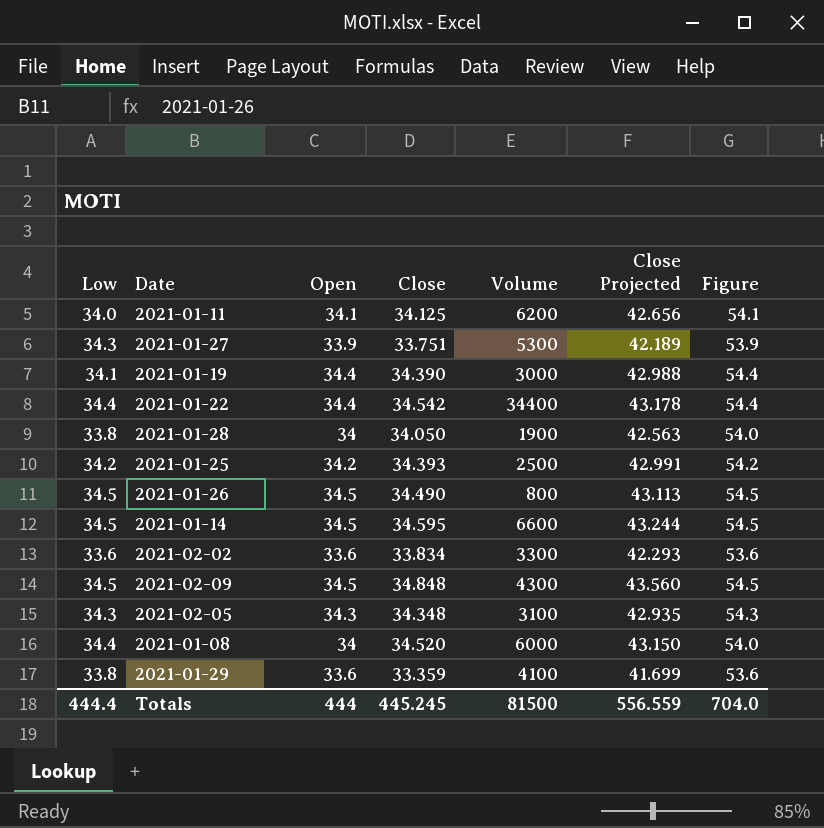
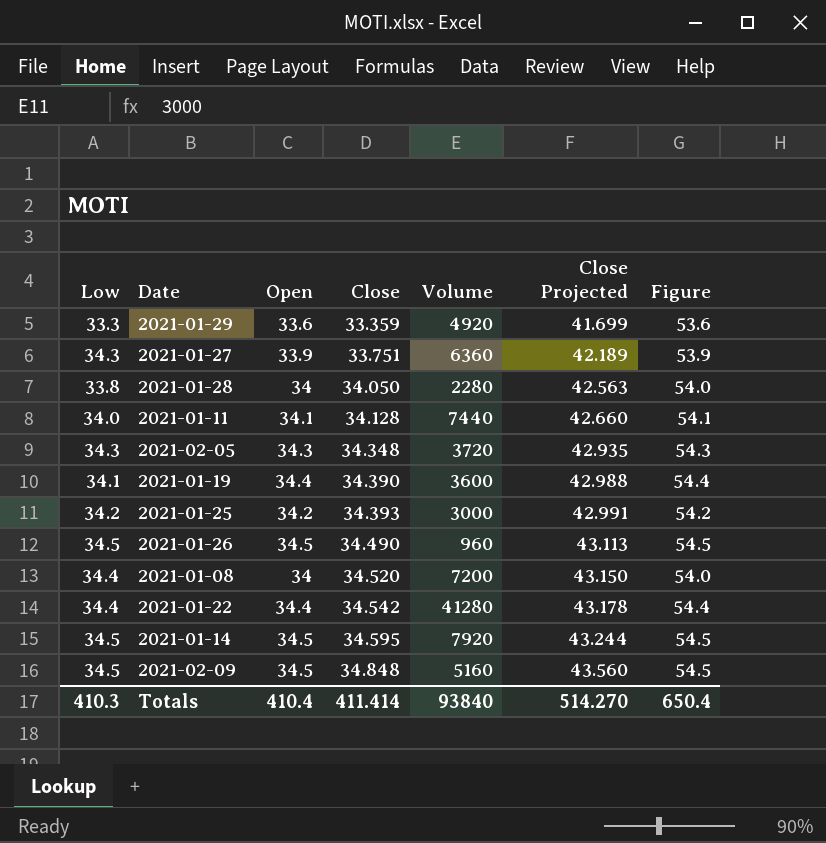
row order: none -> Close ascending
row 2021-02-02: 33.6 | 33.6 | 33.834 | 3300 | 42.293 | 53.6 -> none
2021-01-29 | Low: 33.8 -> 33.3
2021-01-29 | Volume: 4100 -> 4920
2021-01-27 | Volume: 5300 -> 6360
2021-01-28 | Volume: 1900 -> 2280
2021-01-11 | Close: 34.125 -> 34.128
2021-01-11 | Volume: 6200 -> 7440
2021-01-11 | Close Projected: 42.656 -> 42.660
2021-02-05 | Volume: 3100 -> 3720
2021-01-19 | Volume: 3000 -> 3600
2021-01-25 | Volume: 2500 -> 3000
2021-01-26 | Volume: 800 -> 960
2021-01-08 | Volume: 6000 -> 7200
2021-01-22 | Volume: 34400 -> 41280
2021-01-14 | Volume: 6600 -> 7920
2021-02-09 | Volume: 4300 -> 5160
Totals | Low: 444.4 -> 410.3
Totals | Open: 444 -> 410.4
Totals | Close: 445.245 -> 411.414
Totals | Volume: 81500 -> 93840
Totals | Close Projected: 556.559 -> 514.270
Totals | Figure: 704.0 -> 650.4

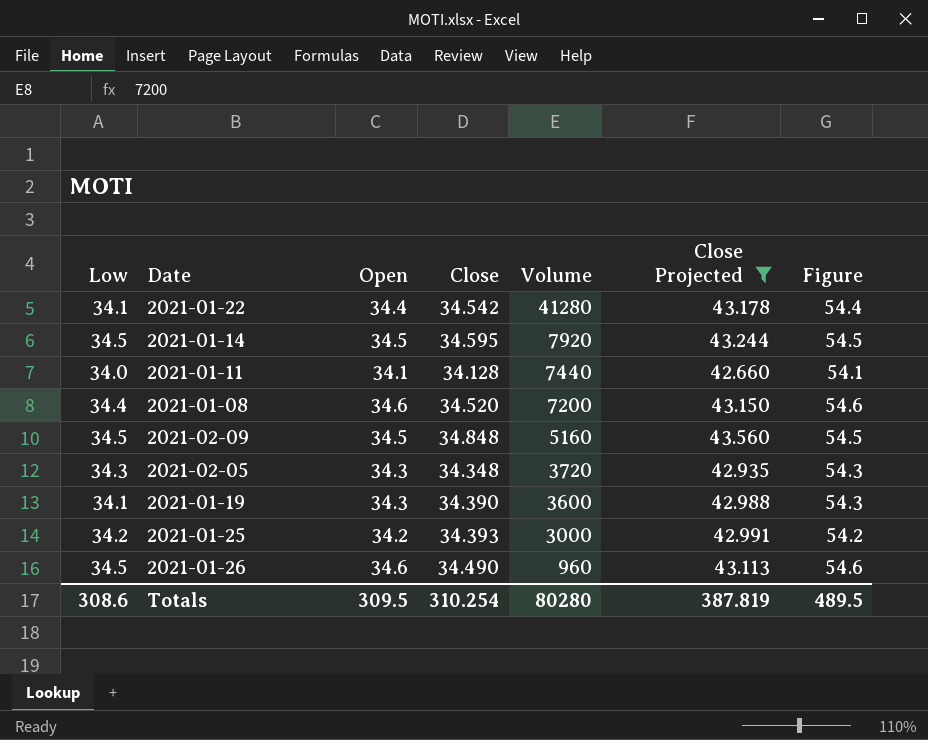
filter: none -> Close Projected >= 42.660
row order: Close ascending -> Volume descending
2021-01-22 | Low: 34.4 -> 34.1
2021-01-08 | Open: 34 -> 34.6
2021-01-08 | Figure: 54.0 -> 54.6
2021-01-19 | Open: 34.4 -> 34.3
2021-01-19 | Figure: 54.4 -> 54.3
2021-01-26 | Open: 34.5 -> 34.6
2021-01-26 | Figure: 54.5 -> 54.6
Totals | Low: 410.3 -> 308.6
Totals | Open: 410.4 -> 309.5
Totals | Close: 411.414 -> 310.254
Totals | Volume: 93840 -> 80280
Totals | Close Projected: 514.270 -> 387.819
Totals | Figure: 650.4 -> 489.5

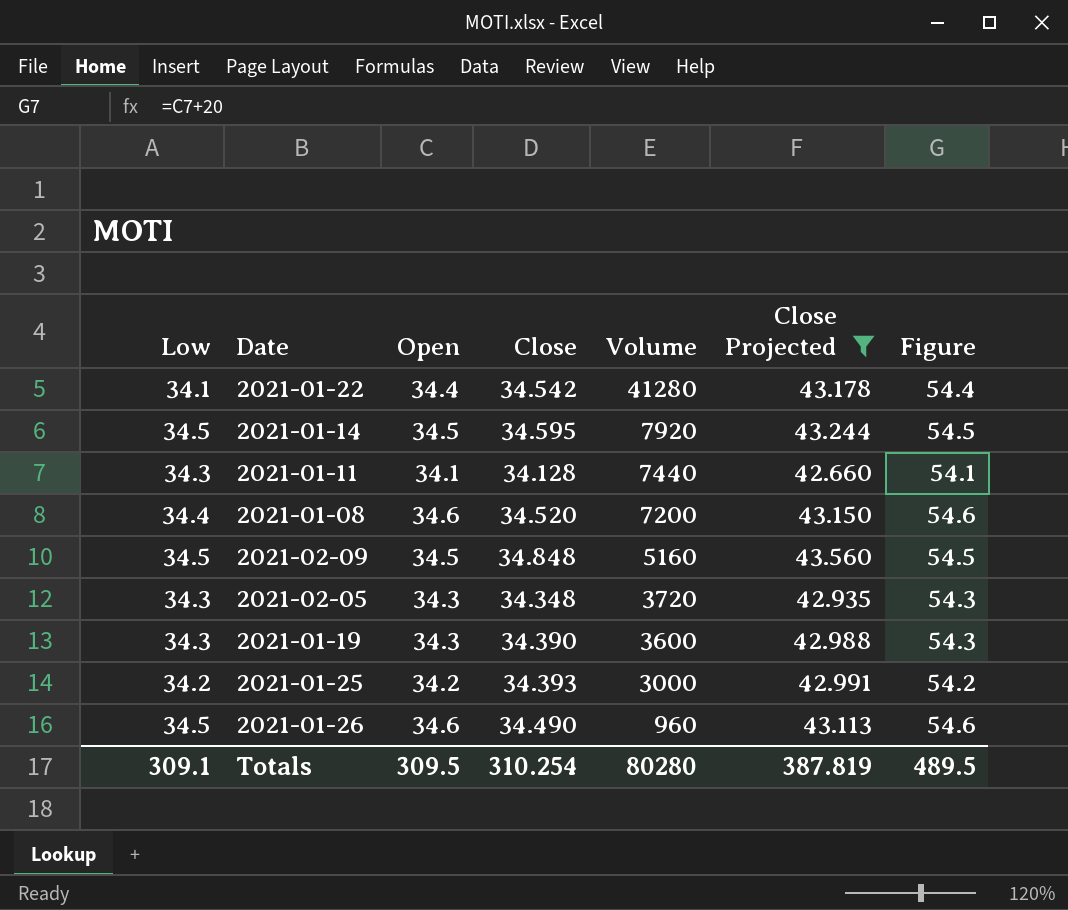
2021-01-11 | Low: 34.0 -> 34.3
2021-01-19 | Low: 34.1 -> 34.3
Totals | Low: 308.6 -> 309.1

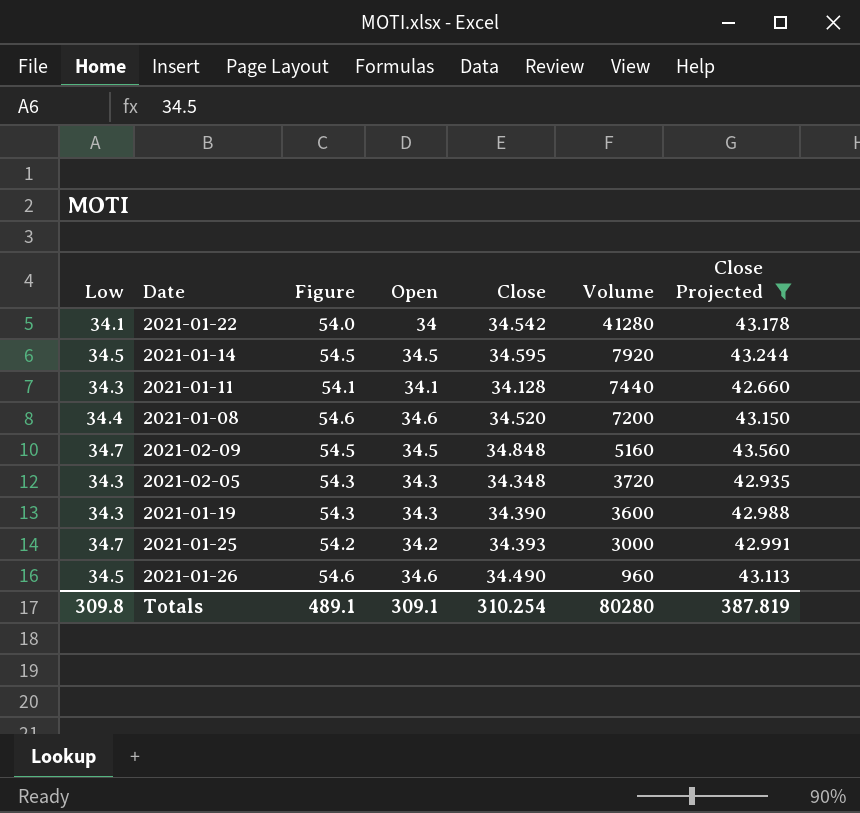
column Figure | position: 7 -> 3
2021-01-22 | Figure: 54.4 -> 54.0
2021-01-22 | Open: 34.4 -> 34
2021-02-09 | Low: 34.5 -> 34.7
2021-01-25 | Low: 34.2 -> 34.7
Totals | Low: 309.1 -> 309.8
Totals | Figure: 489.5 -> 489.1
Totals | Open: 309.5 -> 309.1

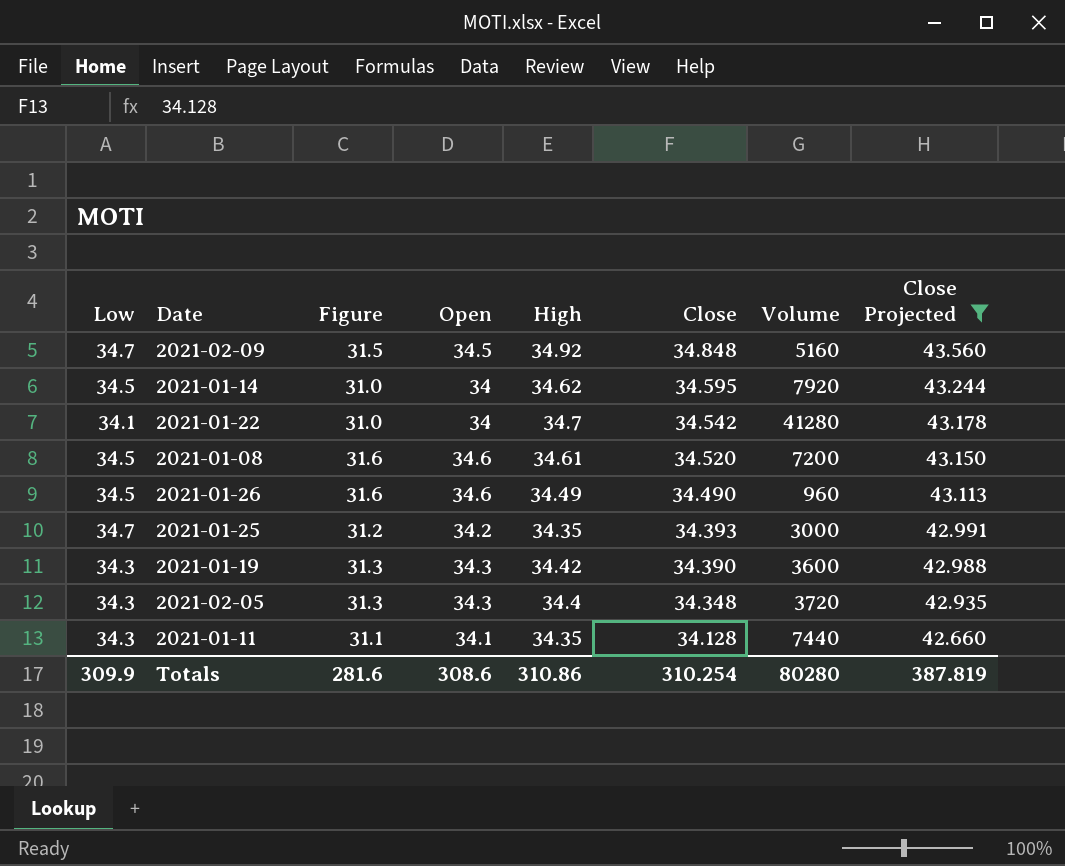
row order: Volume descending -> Close descending
column Figure | formula: [Open] + 20 -> [Open] - 3
column High | position: none -> 5
2021-01-14 | Open: 34.5 -> 34
2021-01-08 | Low: 34.4 -> 34.5
Totals | Low: 309.8 -> 309.9
Totals | Figure: 489.1 -> 281.6
Totals | Open: 309.1 -> 308.6

